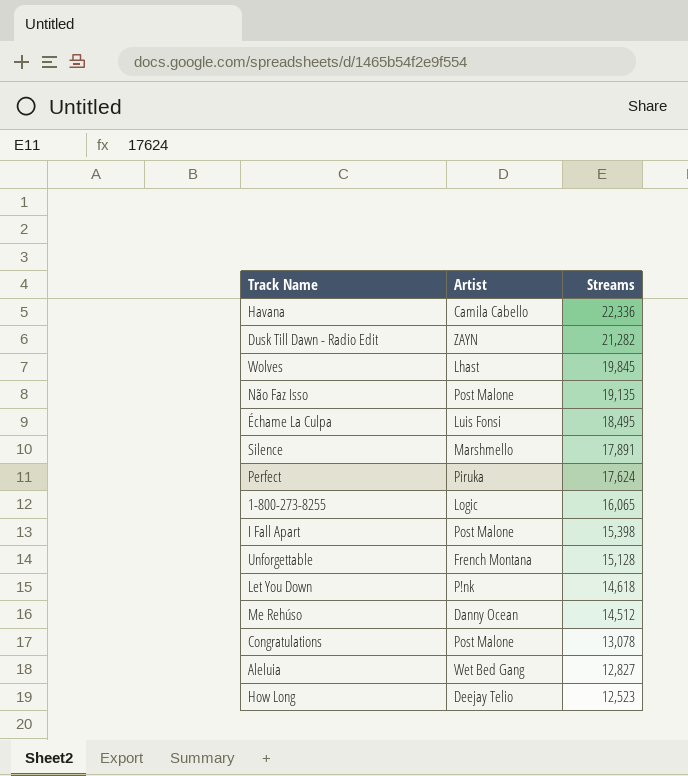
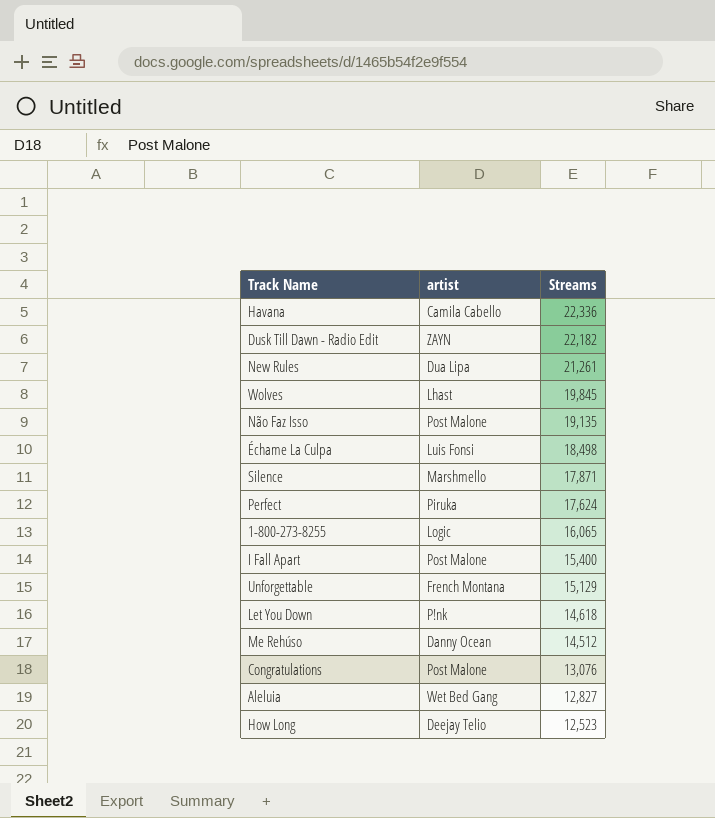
column name: Artist -> artist
Dusk Till Dawn - Radio Edit | Streams: 21,282 -> 22,182
row New Rules: none -> Dua Lipa | 21,261
Échame La Culpa | Streams: 18,495 -> 18,498
Silence | Streams: 17,891 -> 17,871
I Fall Apart | Streams: 15,398 -> 15,400
Unforgettable | Streams: 15,128 -> 15,129
Congratulations | Streams: 13,078 -> 13,076

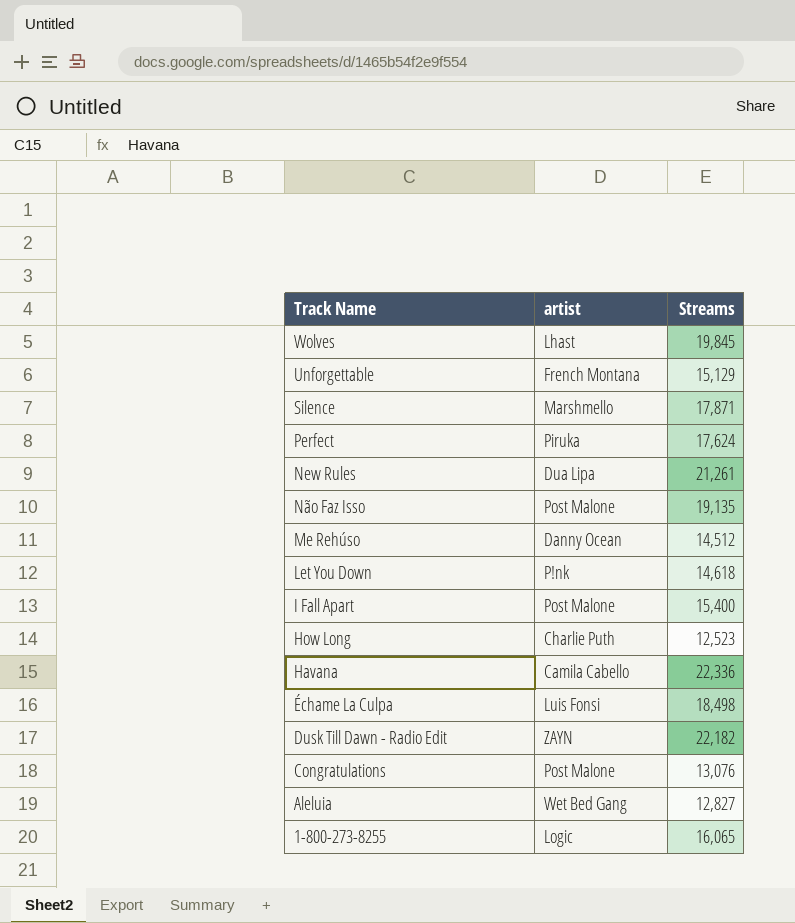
row order: Streams descending -> Track Name descending
How Long | artist: Deejay Telio -> Charlie Puth

